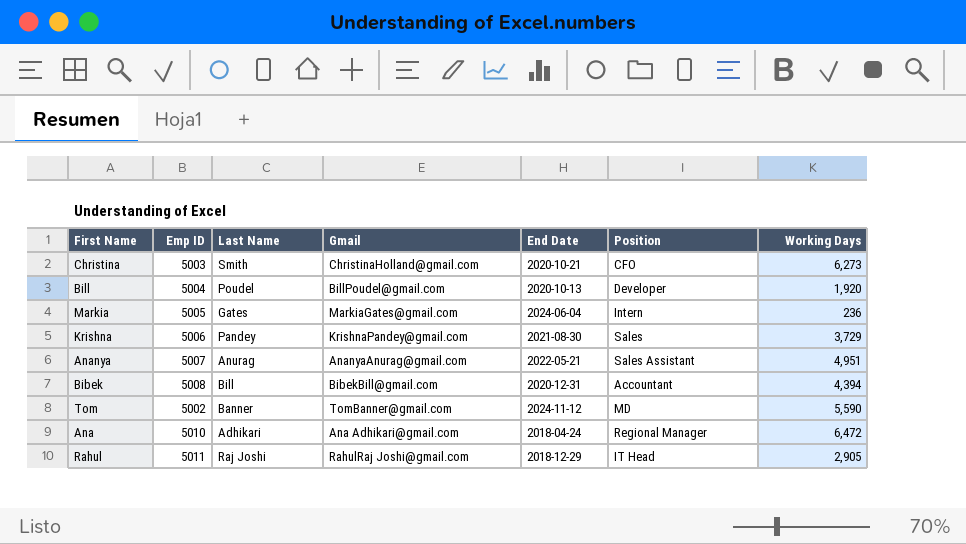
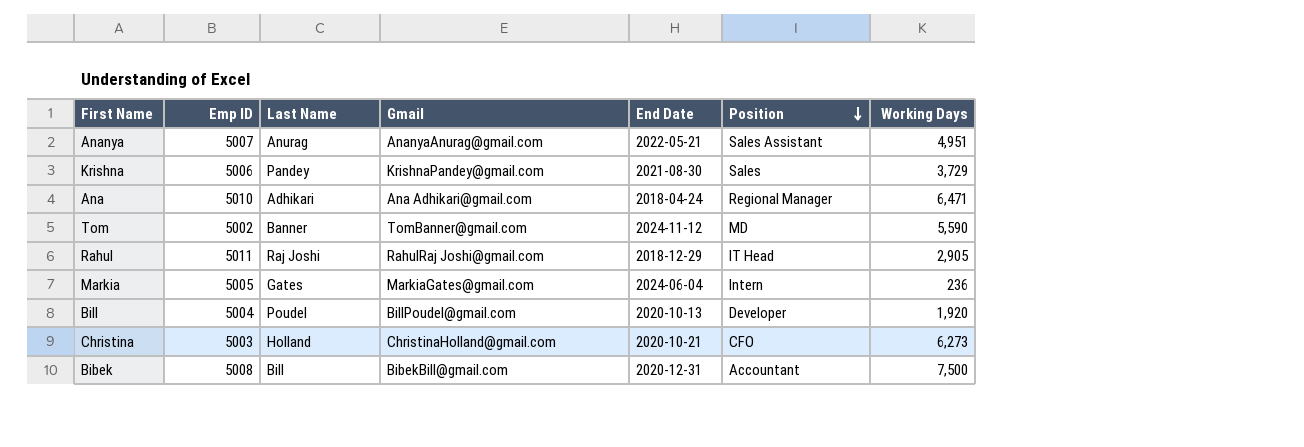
row order: none -> Position descending
Ana | Working Days: 6,472 -> 6,471
Christina | Last Name: Smith -> Holland
Bibek | Working Days: 4,394 -> 7,500

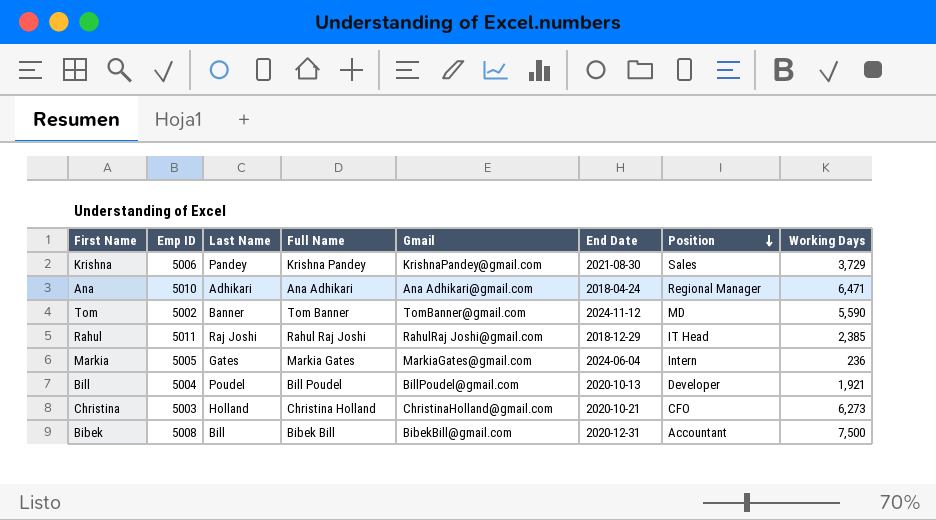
column Full Name | position: none -> 4
row Ananya: 5007 | Anurag | AnanyaAnurag@gmail.com | 2022-05-21 | Sales Assistant | 4,951 -> none
Rahul | Working Days: 2,905 -> 2,385
Bill | Working Days: 1,920 -> 1,921

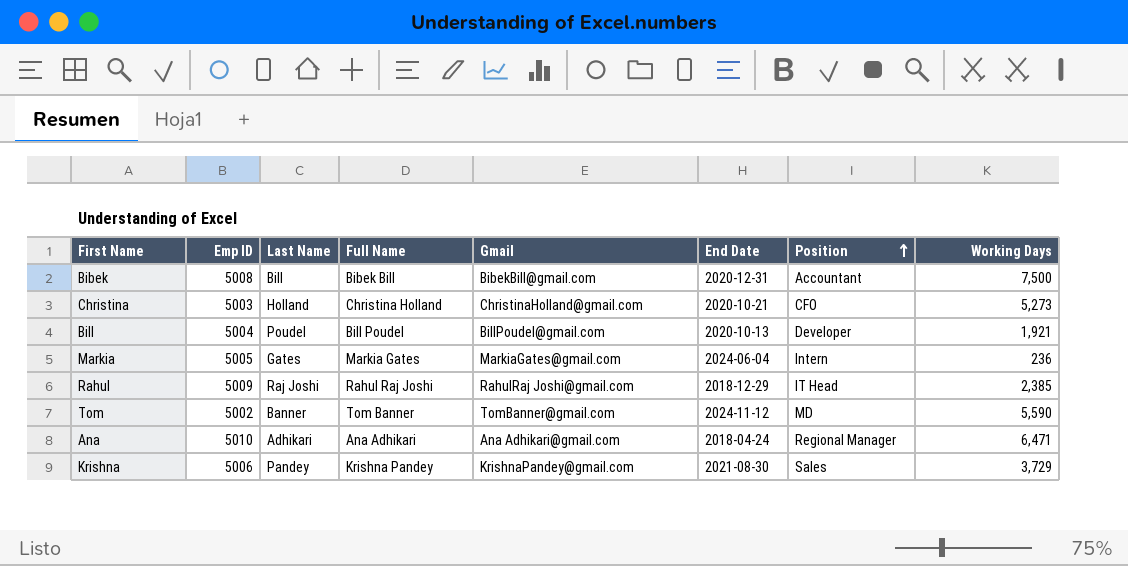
row order: Position descending -> Position ascending
Christina | Working Days: 6,273 -> 5,273
Rahul | Emp ID: 5011 -> 5009

